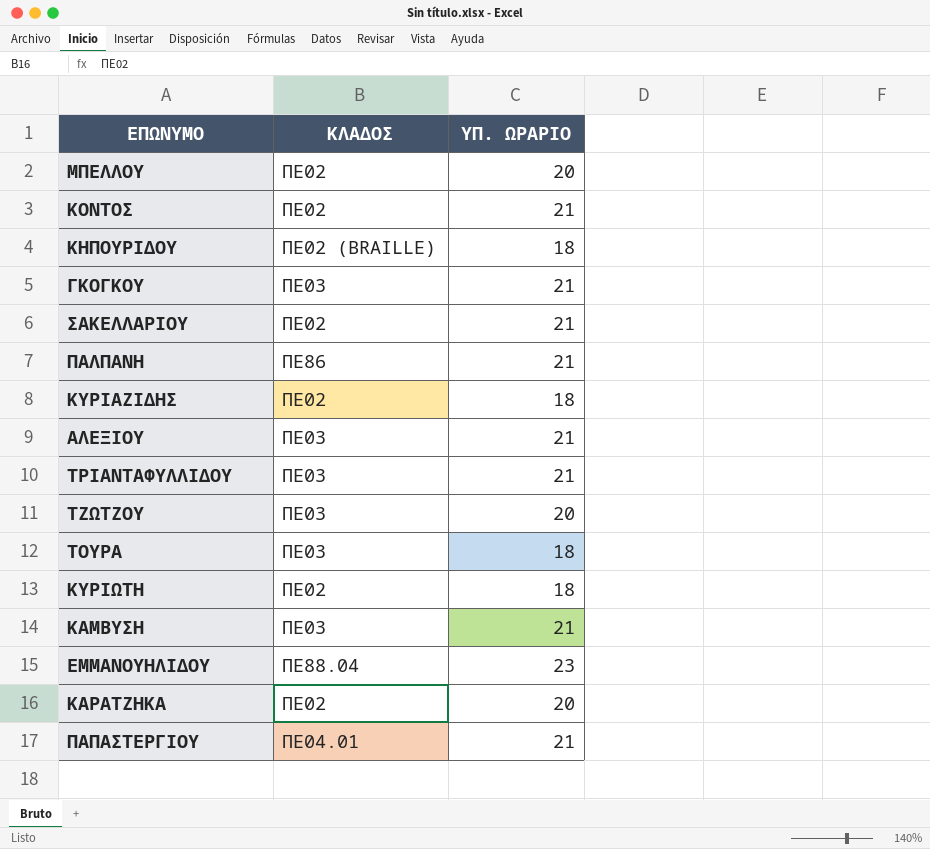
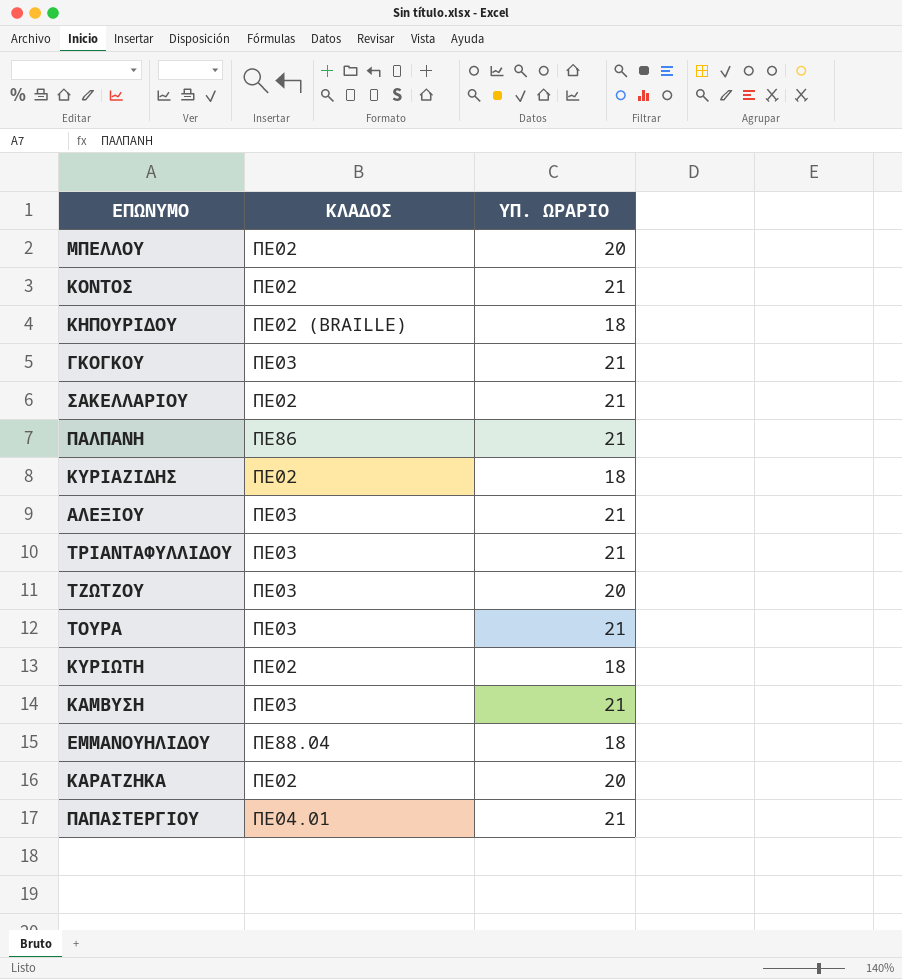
ΤΟΥΡΑ | ΥΠ. ΩΡΑΡΙΟ: 18 -> 21
ΕΜΜΑΝΟΥΗΛΙΔΟΥ | ΥΠ. ΩΡΑΡΙΟ: 23 -> 18

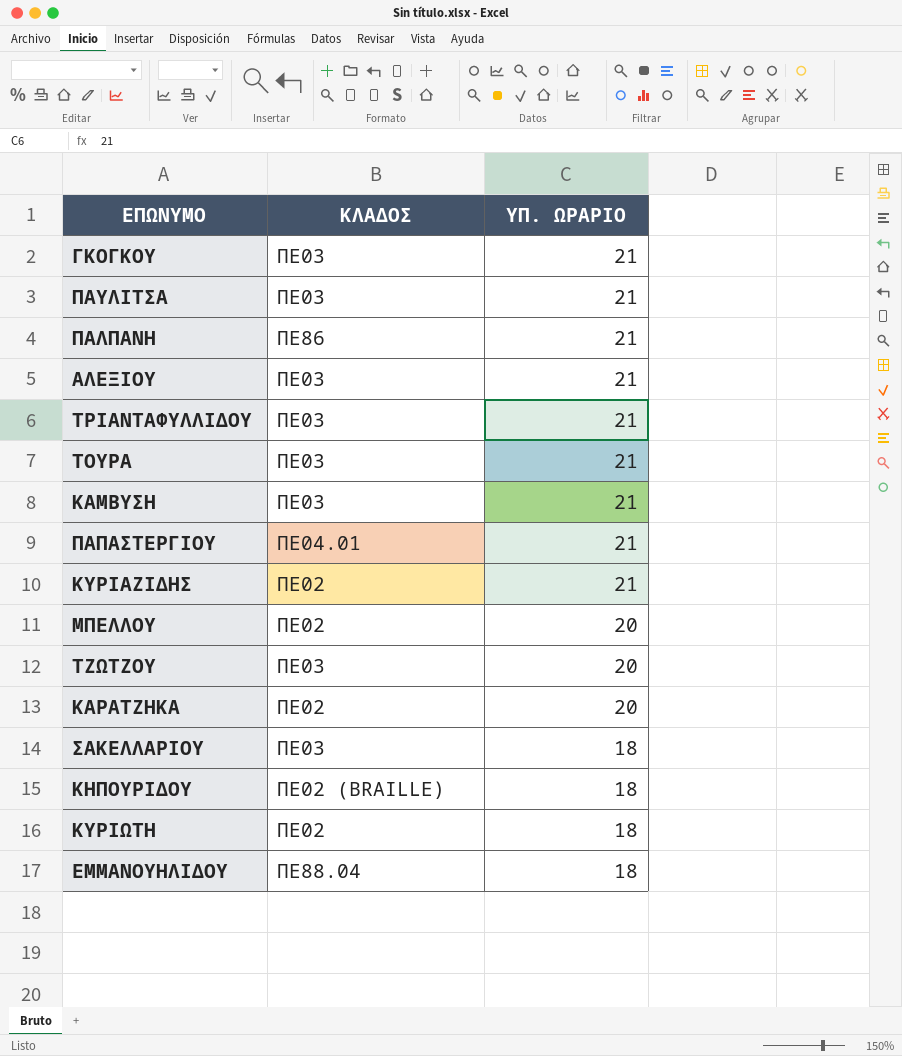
row order: none -> ΥΠ. ΩΡΑΡΙΟ descending
row ΚΟΝΤΟΣ: ΠΕ02 | 21 -> none
row ΠΑΥΛΙΤΣΑ: none -> ΠΕ03 | 21
ΚΥΡΙΑΖΙΔΗΣ | ΥΠ. ΩΡΑΡΙΟ: 18 -> 21
ΣΑΚΕΛΛΑΡΙΟΥ | ΚΛΑΔΟΣ: ΠΕ02 -> ΠΕ03
ΣΑΚΕΛΛΑΡΙΟΥ | ΥΠ. ΩΡΑΡΙΟ: 21 -> 18

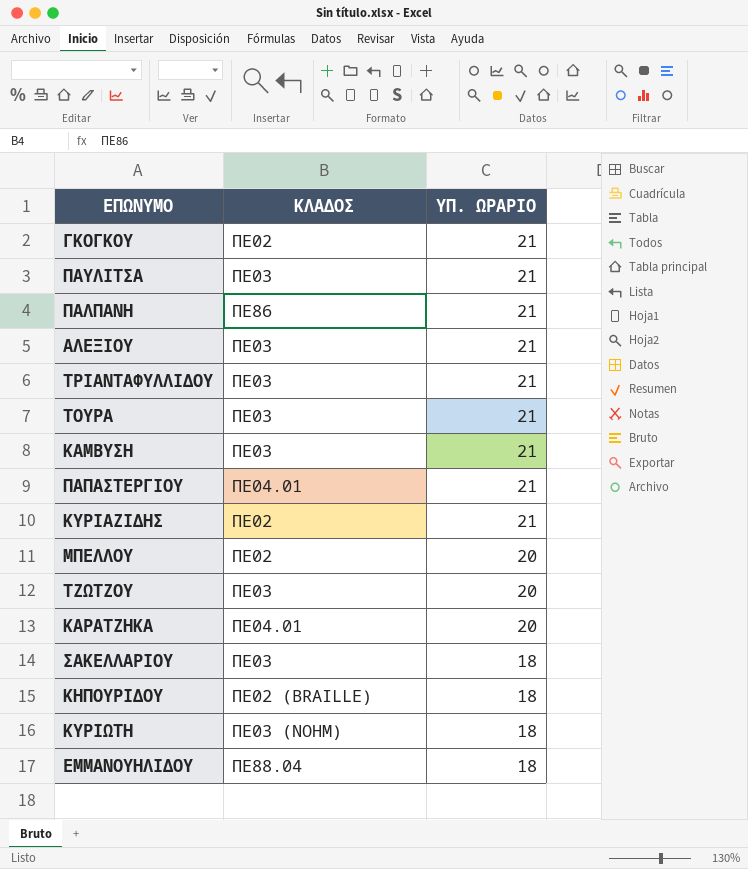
ΓΚΟΓΚΟΥ | ΚΛΑΔΟΣ: ΠΕ03 -> ΠΕ02
ΚΑΡΑΤΖΗΚΑ | ΚΛΑΔΟΣ: ΠΕ02 -> ΠΕ04.01
ΚΥΡΙΩΤΗ | ΚΛΑΔΟΣ: ΠΕ02 -> ΠΕ03 (ΝΟΗΜ)

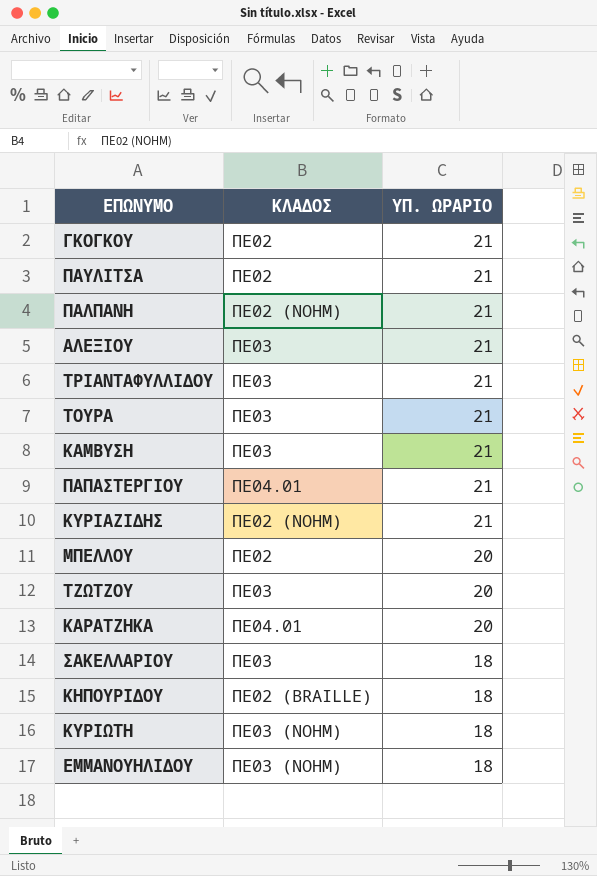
ΠΑΥΛΙΤΣΑ | ΚΛΑΔΟΣ: ΠΕ03 -> ΠΕ02
ΠΑΛΠΑΝΗ | ΚΛΑΔΟΣ: ΠΕ86 -> ΠΕ02 (ΝΟΗΜ)
ΚΥΡΙΑΖΙΔΗΣ | ΚΛΑΔΟΣ: ΠΕ02 -> ΠΕ02 (ΝΟΗΜ)
ΕΜΜΑΝΟΥΗΛΙΔΟΥ | ΚΛΑΔΟΣ: ΠΕ88.04 -> ΠΕ03 (ΝΟΗΜ)

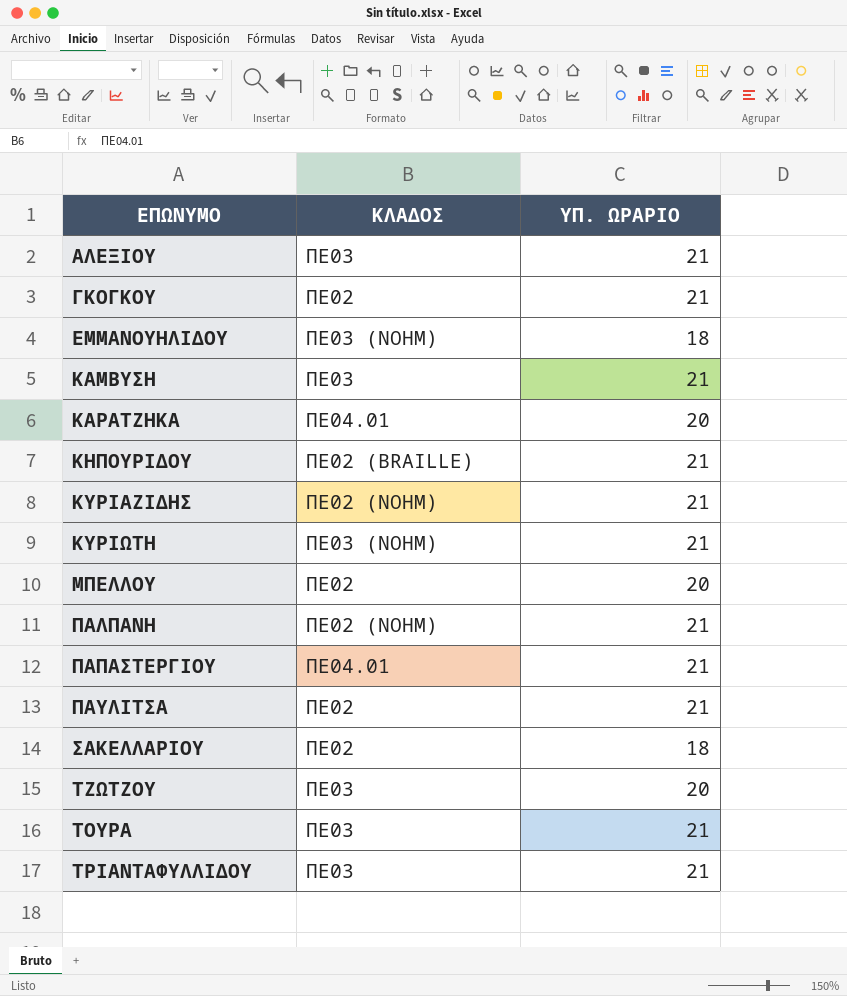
row order: ΥΠ. ΩΡΑΡΙΟ descending -> ΕΠΩΝΥΜΟ ascending
ΚΗΠΟΥΡΙΔΟΥ | ΥΠ. ΩΡΑΡΙΟ: 18 -> 21
ΚΥΡΙΩΤΗ | ΥΠ. ΩΡΑΡΙΟ: 18 -> 21
ΣΑΚΕΛΛΑΡΙΟΥ | ΚΛΑΔΟΣ: ΠΕ03 -> ΠΕ02

